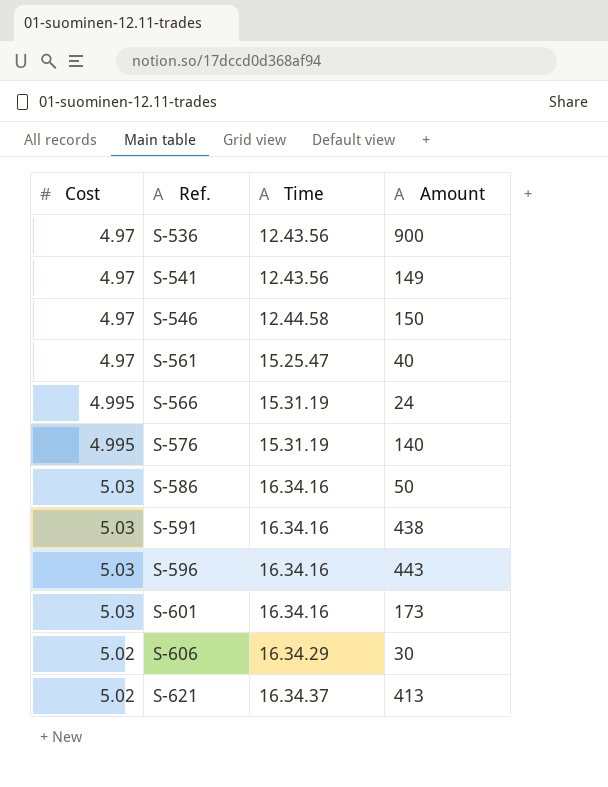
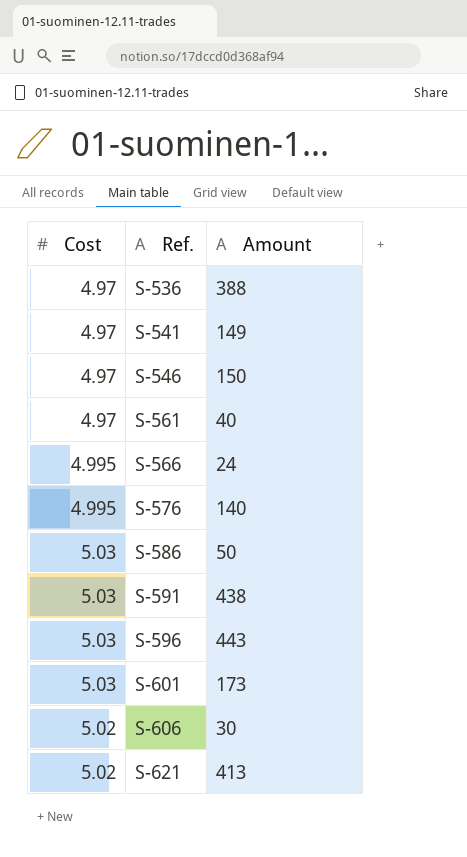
column Time | position: 3 -> none
S-536 | Amount: 900 -> 388

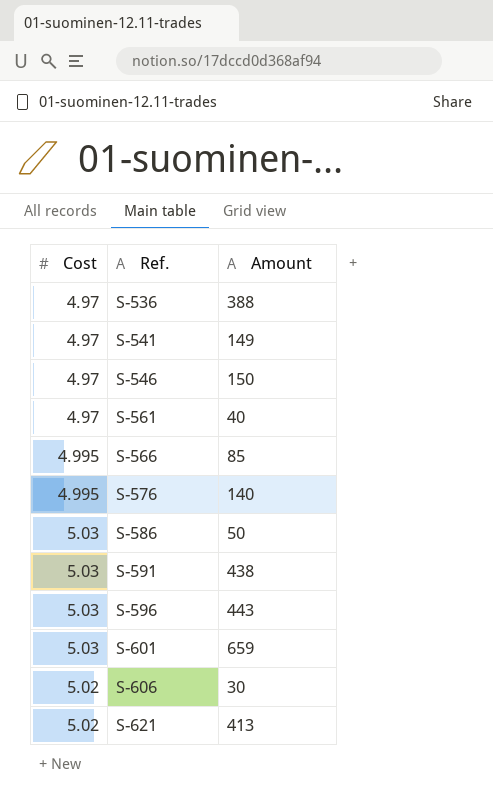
S-566 | Amount: 24 -> 85
S-601 | Amount: 173 -> 659

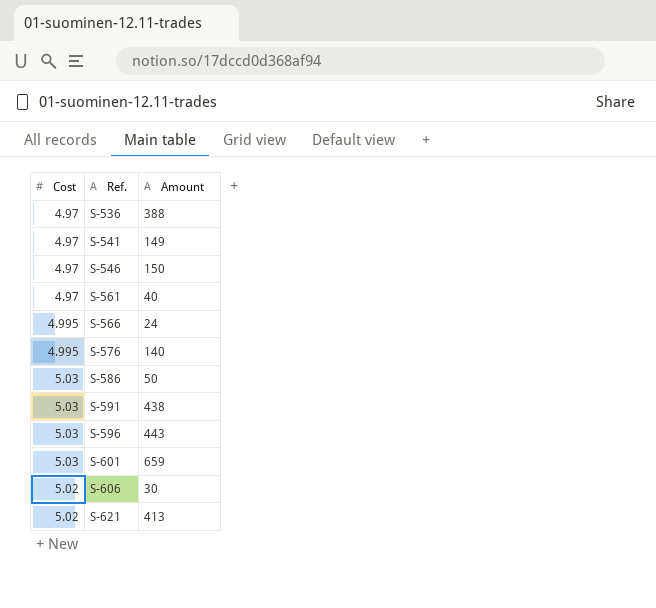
S-566 | Amount: 85 -> 24

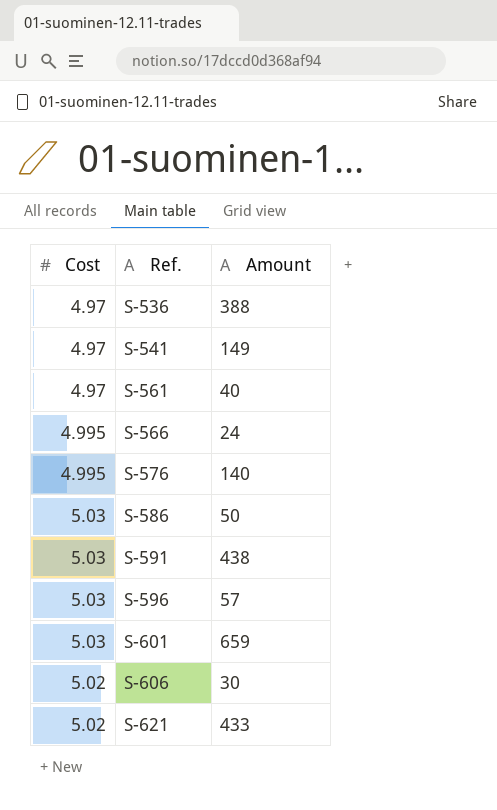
row S-546: 4.97 | 150 -> none
S-596 | Amount: 443 -> 57
S-621 | Amount: 413 -> 433

